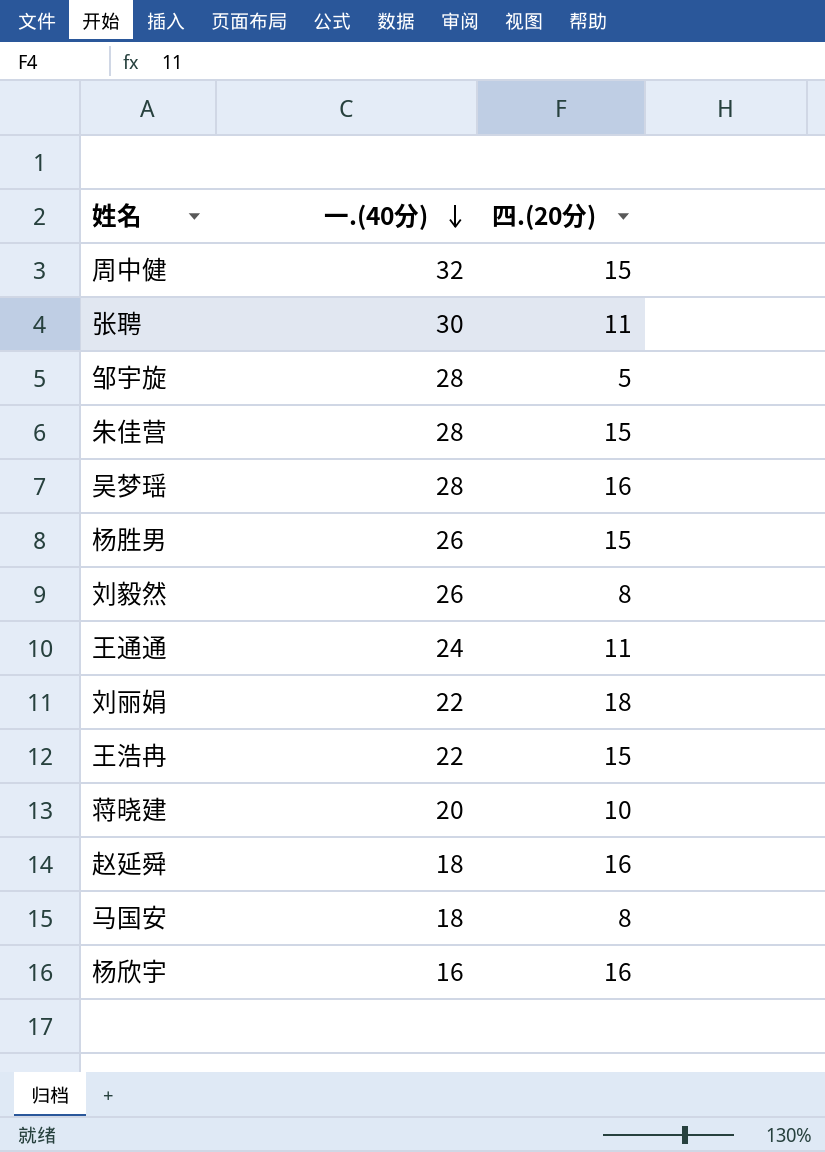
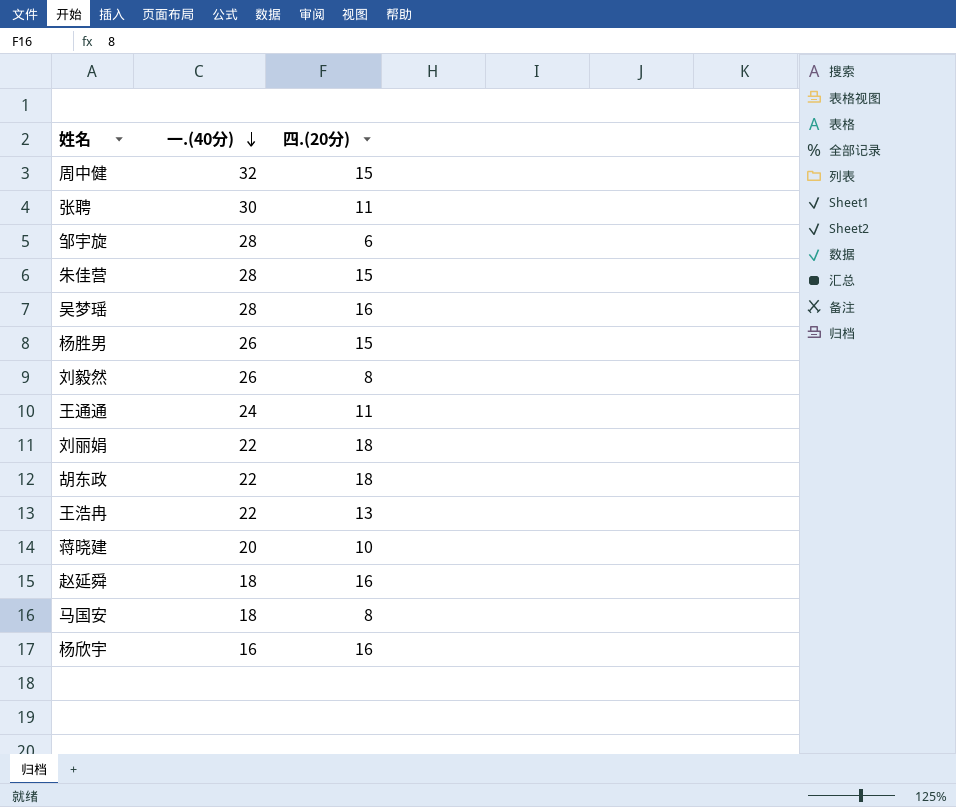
邹宇旋 | 四.(20分): 5 -> 6
row 胡东政: none -> 22 | 18
王浩冉 | 四.(20分): 15 -> 13

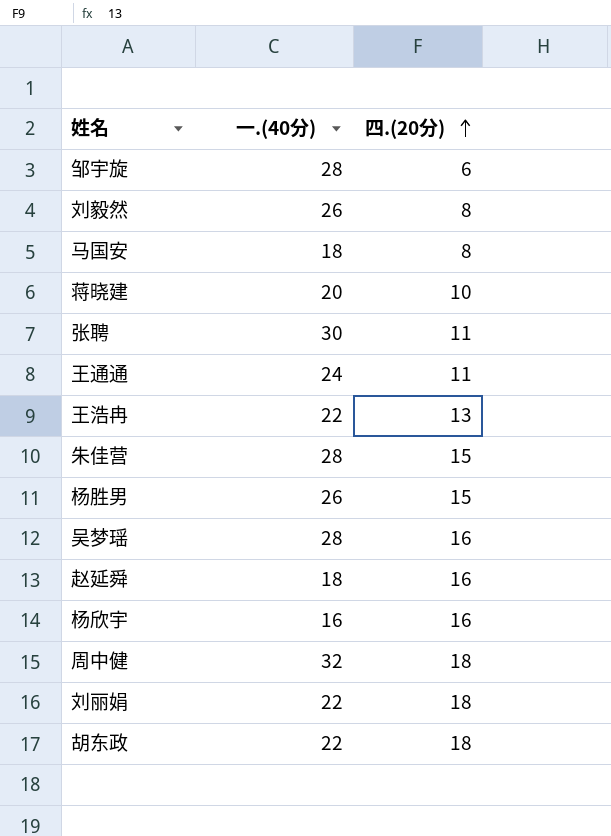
row order: 一.(40分) descending -> 四.(20分) ascending
周中健 | 四.(20分): 15 -> 18

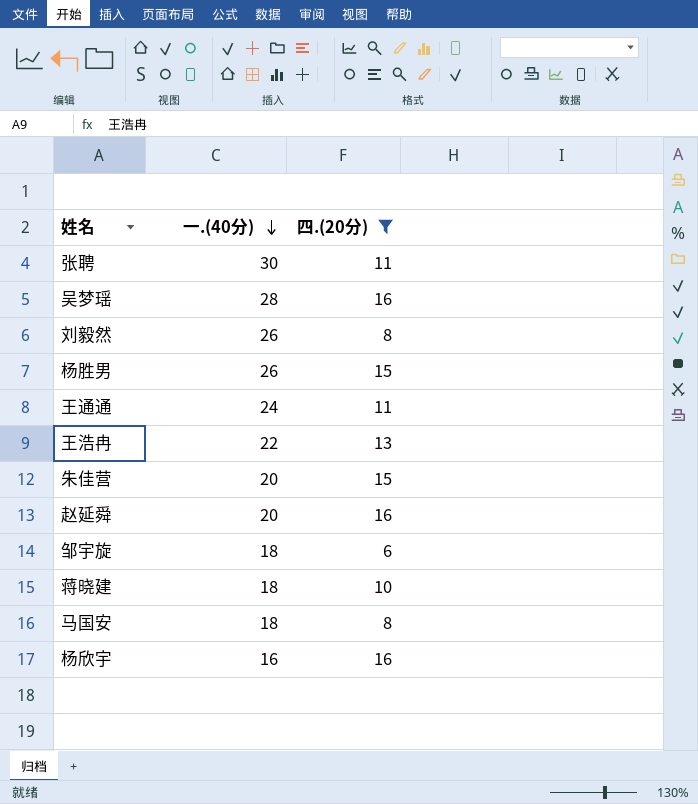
filter: none -> 四.(20分) != 18
row order: 四.(20分) ascending -> 一.(40分) descending
朱佳营 | 一.(40分): 28 -> 20
赵延舜 | 一.(40分): 18 -> 20
邹宇旋 | 一.(40分): 28 -> 18
蒋晓建 | 一.(40分): 20 -> 18

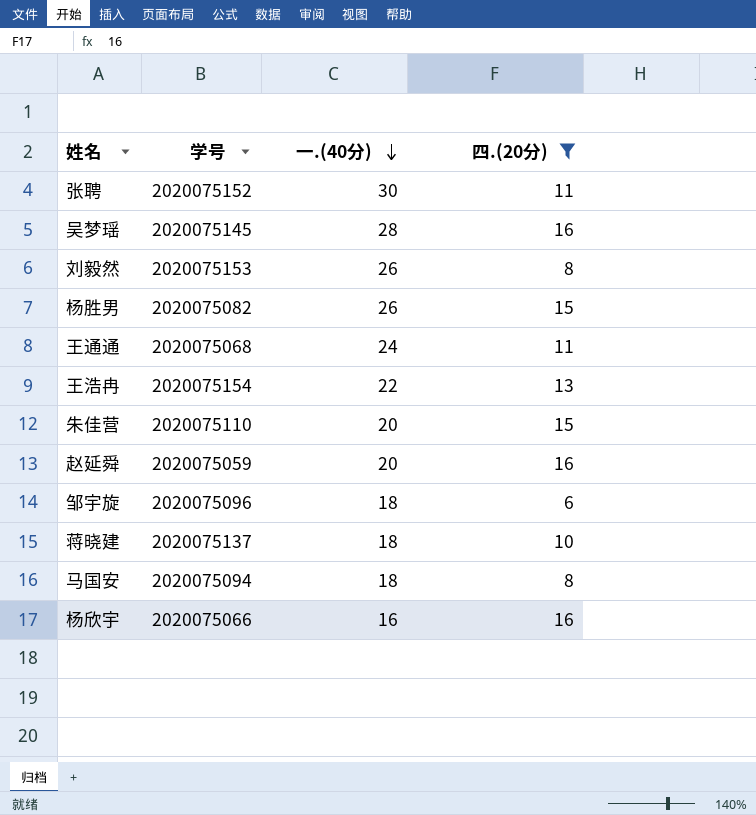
column 学号 | position: none -> 2

